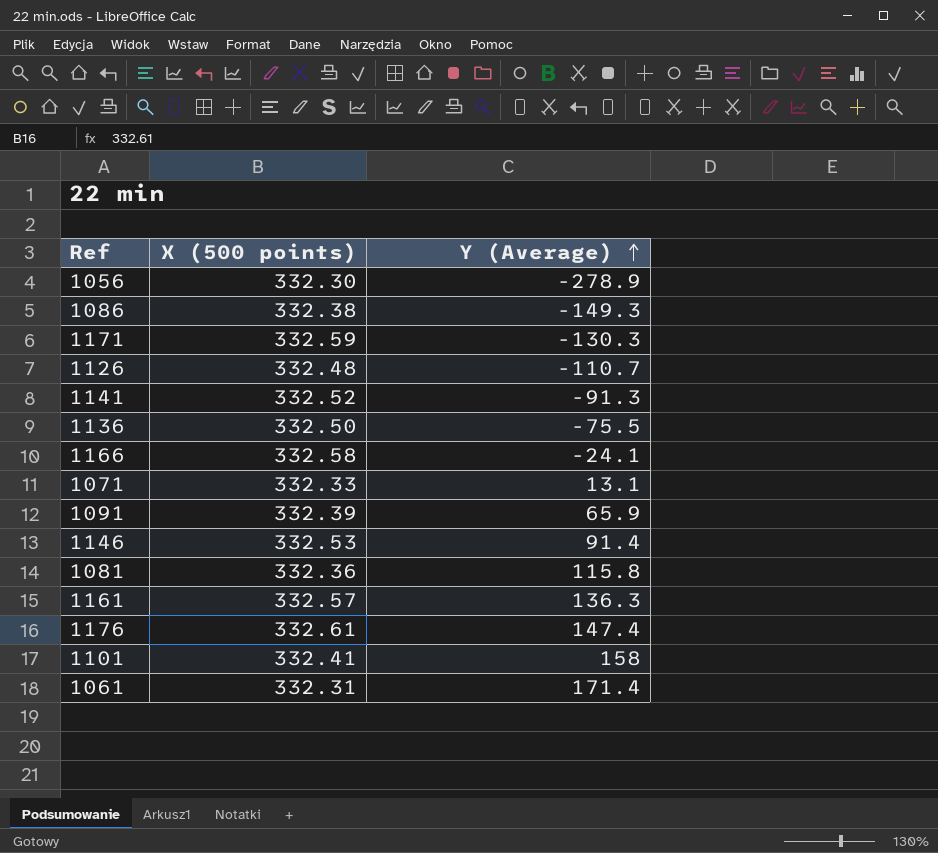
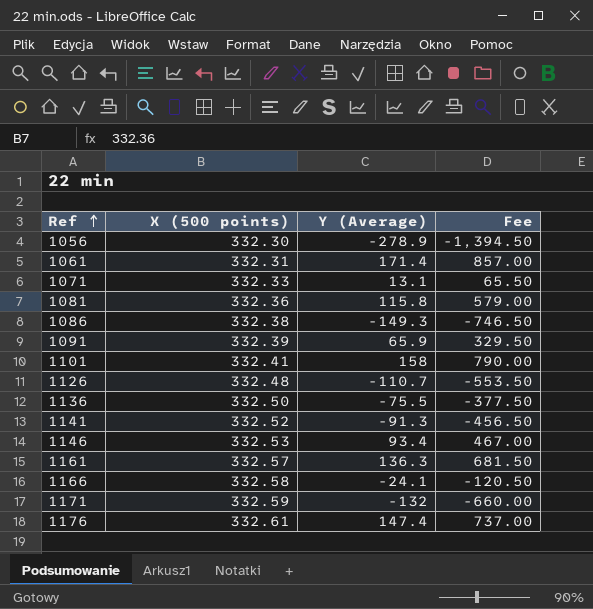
row order: Y (Average) ascending -> Ref ascending
column Fee | formula: none -> [Y (Average)] * 5
1146 | Y (Average): 91.4 -> 93.4
1171 | Y (Average): -130.3 -> -132

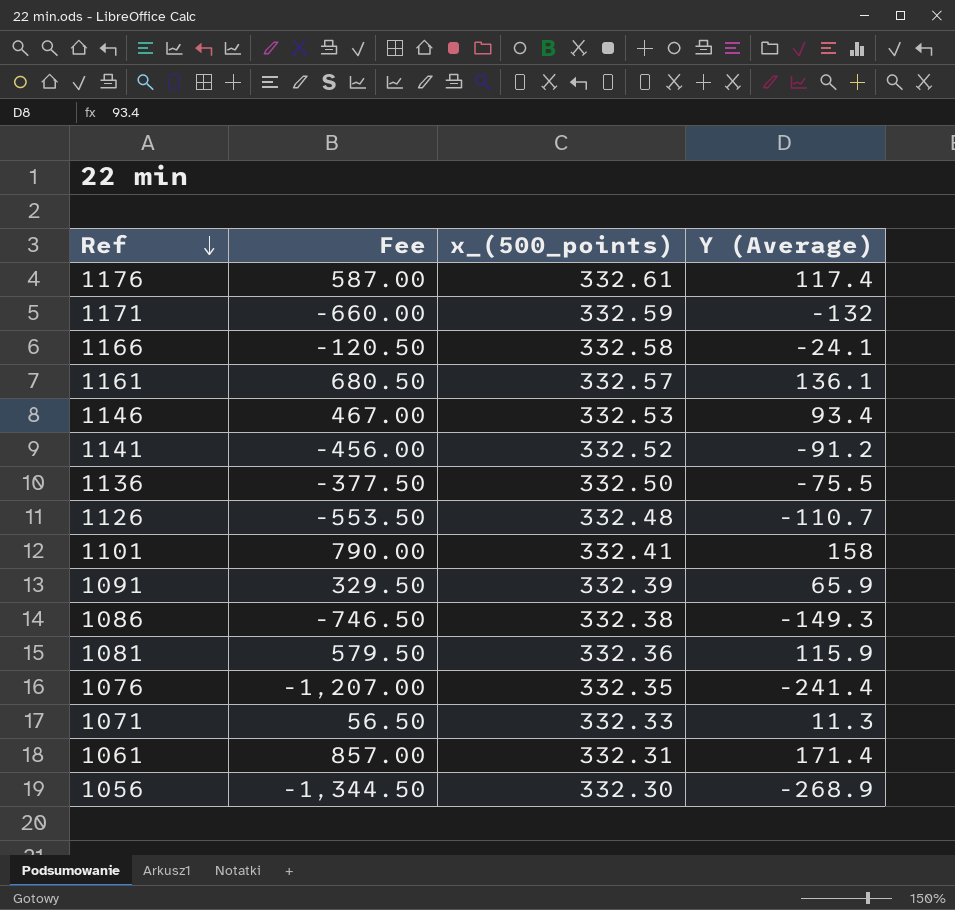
row order: Ref ascending -> Ref descending
column Fee | position: 4 -> 2
column name: X (500 points) -> x_(500_points)
1176 | Fee: 737.00 -> 587.00
1176 | Y (Average): 147.4 -> 117.4
1161 | Fee: 681.50 -> 680.50
1161 | Y (Average): 136.3 -> 136.1
1141 | Fee: -456.50 -> -456.00
1141 | Y (Average): -91.3 -> -91.2
1081 | Fee: 579.00 -> 579.50
1081 | Y (Average): 115.8 -> 115.9
row 1076: none -> -1,207.00 | 332.35 | -241.4
1071 | Fee: 65.50 -> 56.50
1071 | Y (Average): 13.1 -> 11.3
1056 | Fee: -1,394.50 -> -1,344.50
1056 | Y (Average): -278.9 -> -268.9

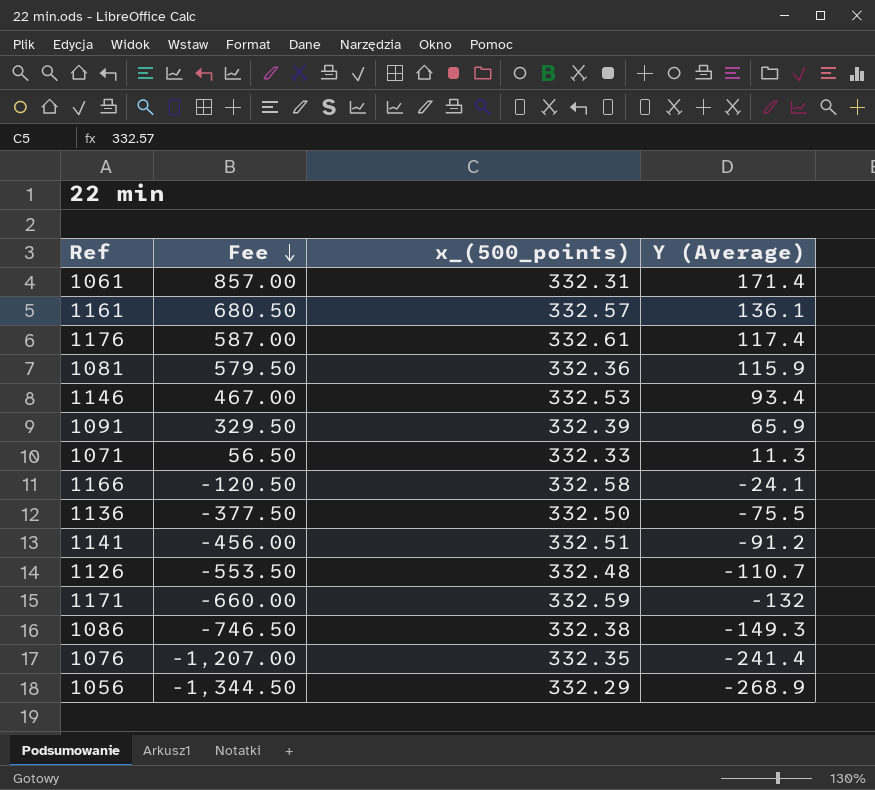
row order: Ref descending -> Fee descending
row 1101: 790.00 | 332.41 | 158 -> none
1141 | x_(500_points): 332.52 -> 332.51
1056 | x_(500_points): 332.30 -> 332.29

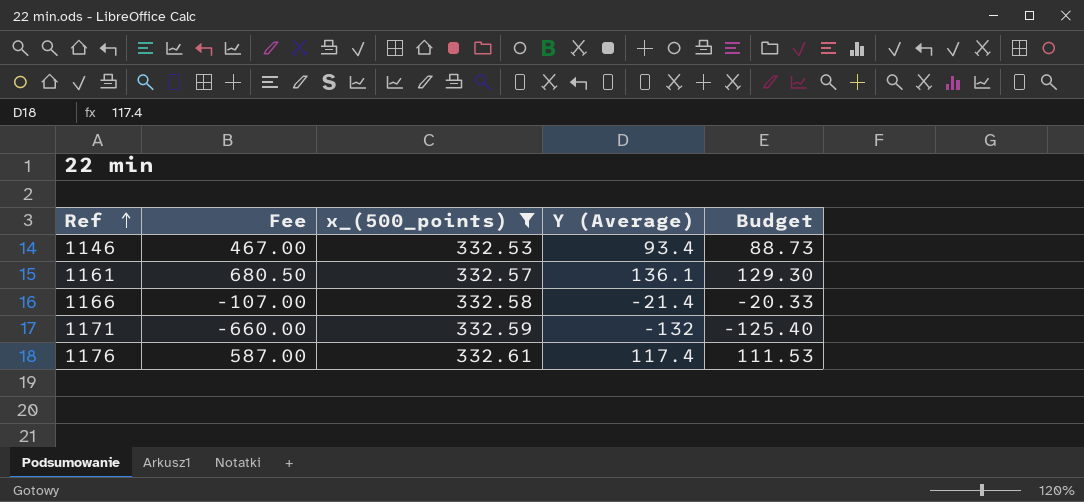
filter: none -> x_(500_points) >= 332.53
row order: Fee descending -> Ref ascending
column Budget | formula: none -> [Y (Average)] * 0.95
1166 | Fee: -120.50 -> -107.00
1166 | Y (Average): -24.1 -> -21.4

